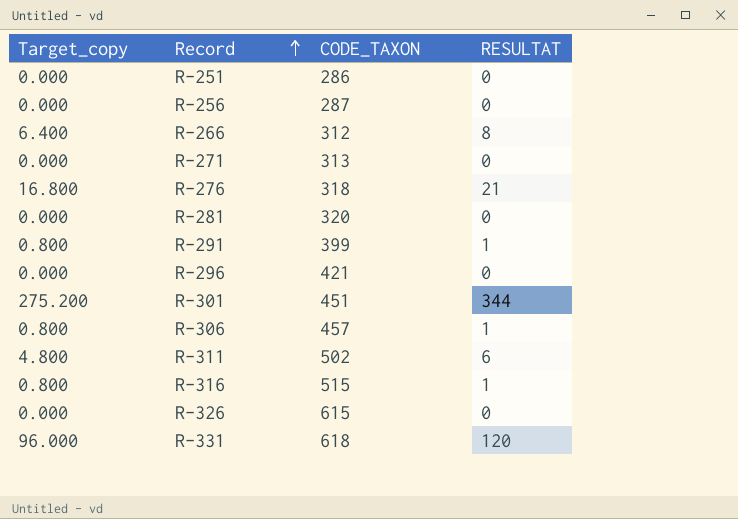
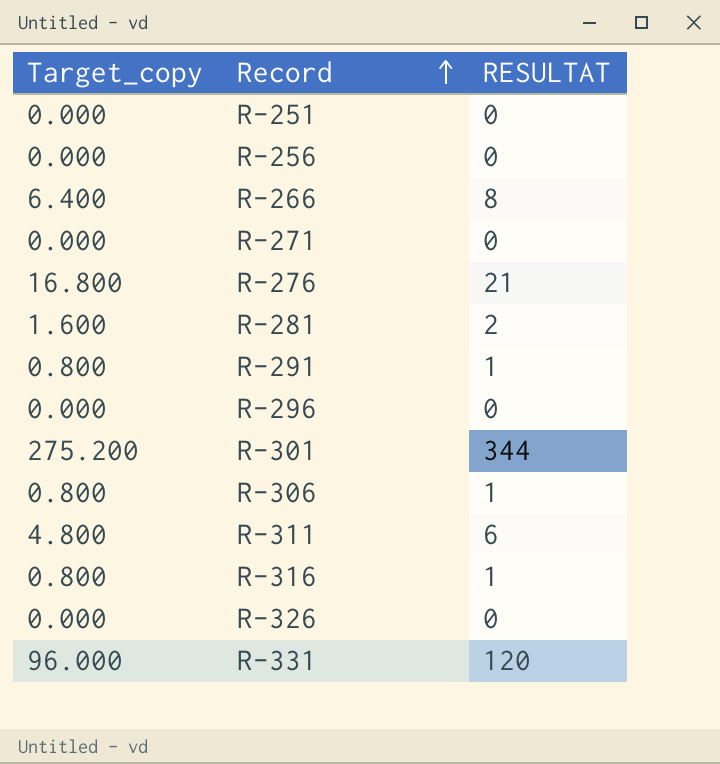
column CODE_TAXON | position: 3 -> none
R-281 | Target_copy: 0.000 -> 1.600
R-281 | RESULTAT: 0 -> 2

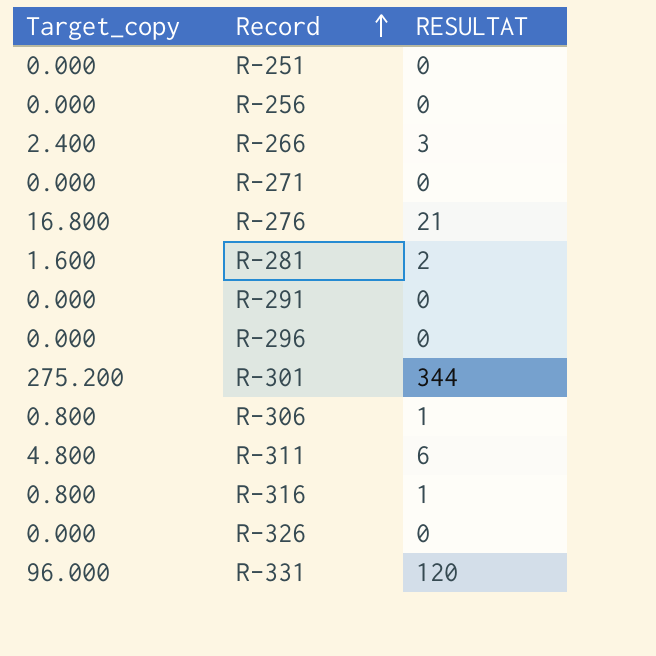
R-266 | Target_copy: 6.400 -> 2.400
R-266 | RESULTAT: 8 -> 3
R-291 | Target_copy: 0.800 -> 0.000
R-291 | RESULTAT: 1 -> 0

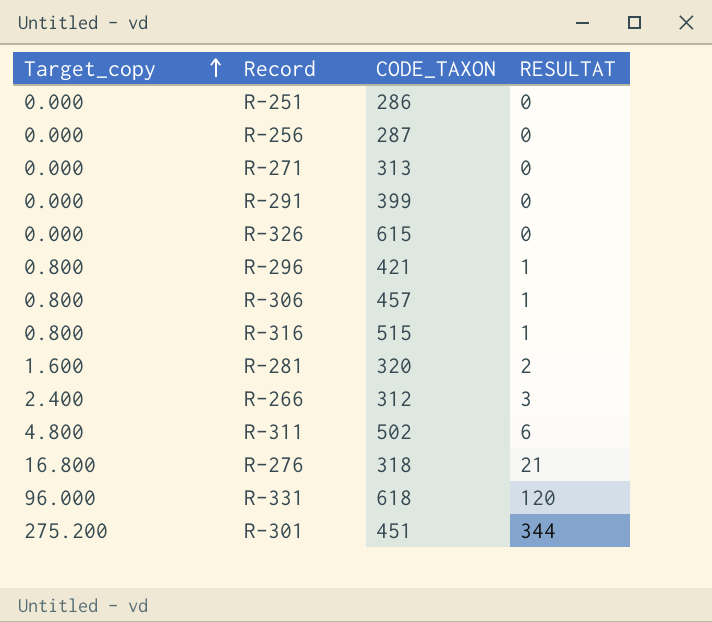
row order: Record ascending -> Target_copy ascending
column CODE_TAXON | position: none -> 3
R-296 | Target_copy: 0.000 -> 0.800
R-296 | RESULTAT: 0 -> 1

